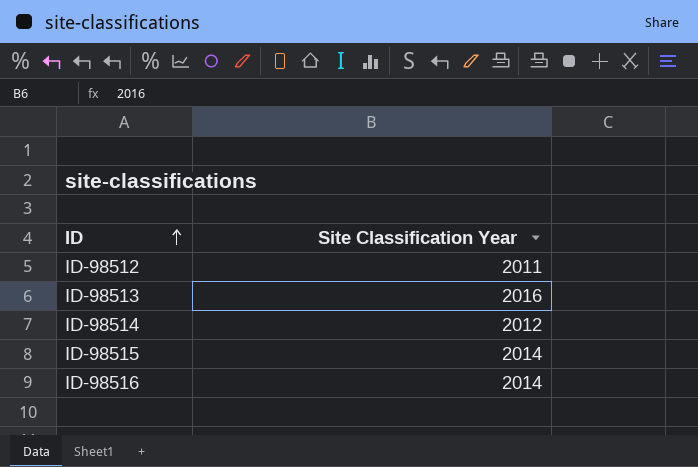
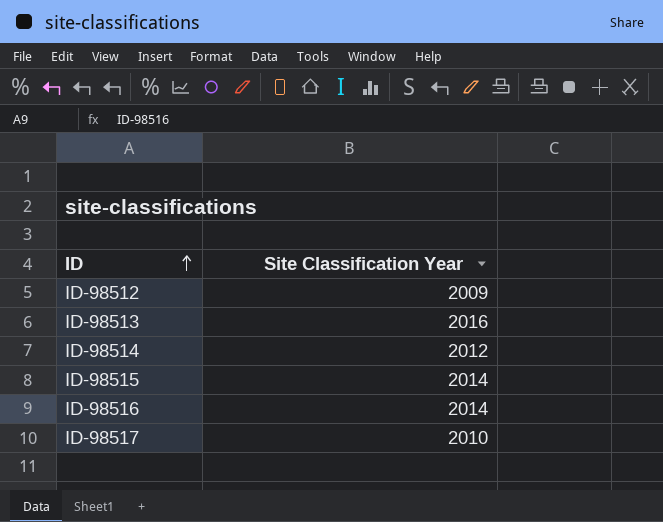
ID-98512 | Site Classification Year: 2011 -> 2009
row ID-98517: none -> 2010

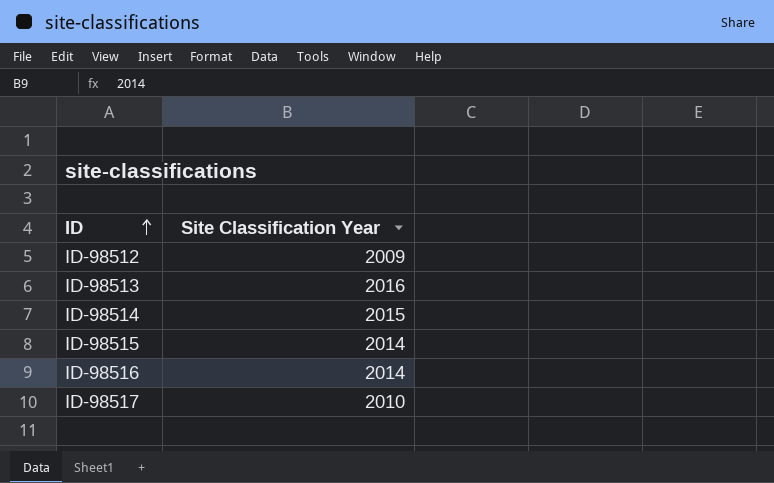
ID-98514 | Site Classification Year: 2012 -> 2015

